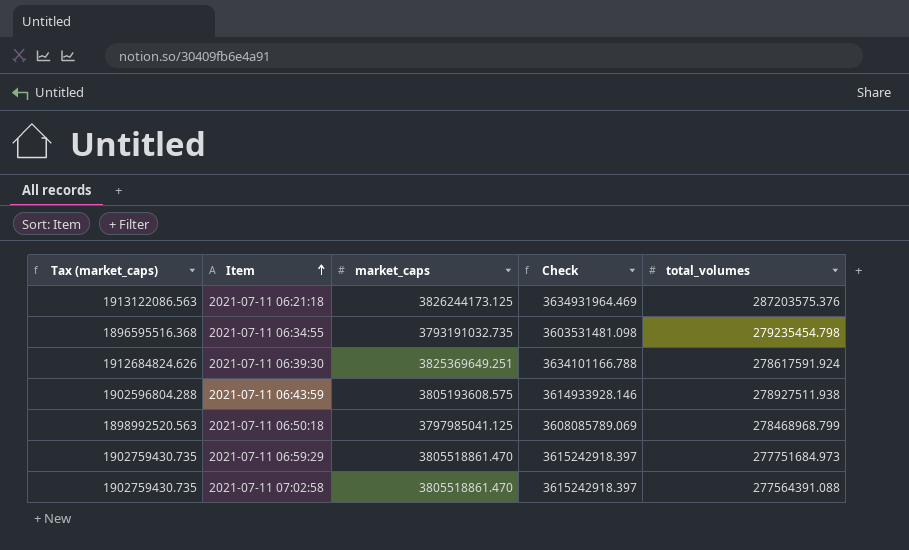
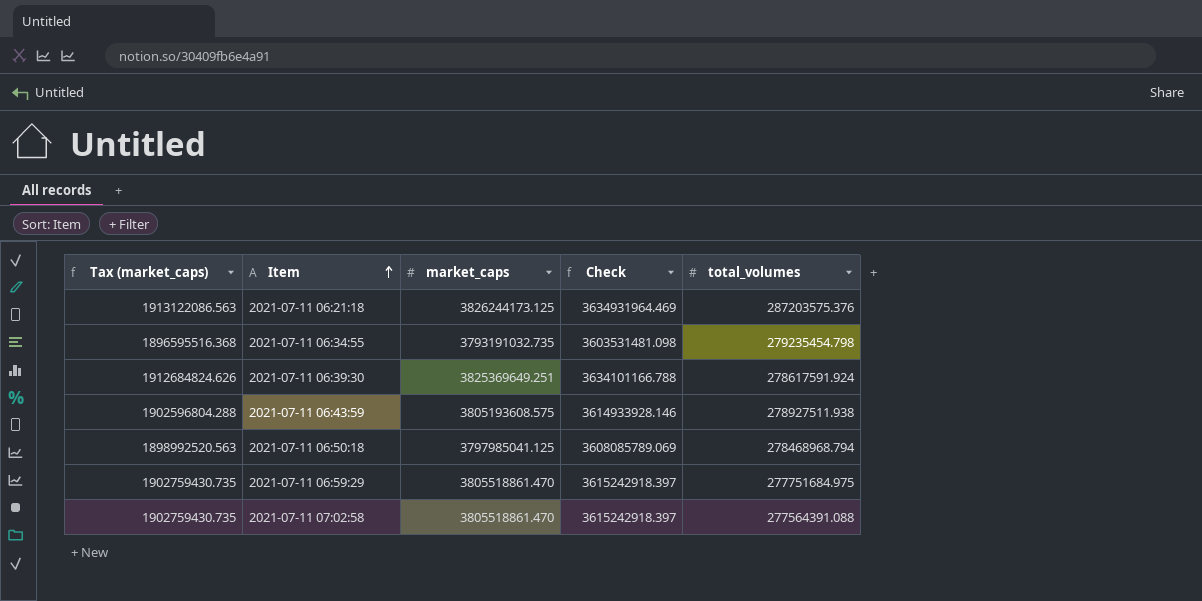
2021-07-11 06:50:18 | total_volumes: 278468968.799 -> 278468968.794
2021-07-11 06:59:29 | total_volumes: 277751684.973 -> 277751684.975

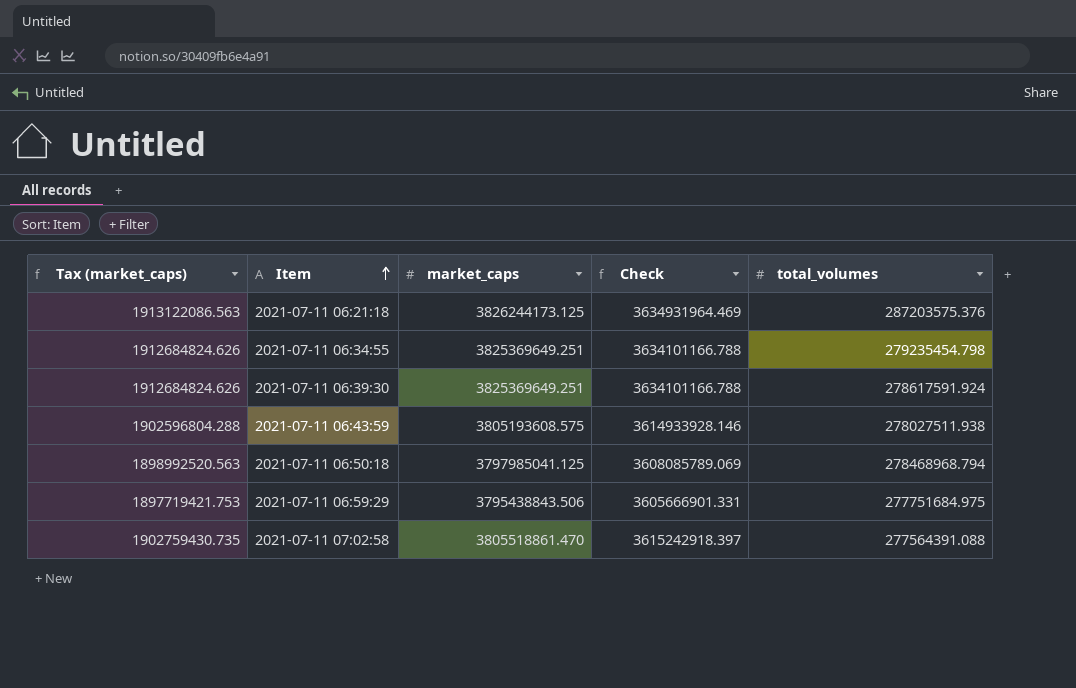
2021-07-11 06:34:55 | Tax (market_caps): 1896595516.368 -> 1912684824.626
2021-07-11 06:34:55 | market_caps: 3793191032.735 -> 3825369649.251
2021-07-11 06:34:55 | Check: 3603531481.098 -> 3634101166.788
2021-07-11 06:43:59 | total_volumes: 278927511.938 -> 278027511.938
2021-07-11 06:59:29 | Tax (market_caps): 1902759430.735 -> 1897719421.753
2021-07-11 06:59:29 | market_caps: 3805518861.470 -> 3795438843.506
2021-07-11 06:59:29 | Check: 3615242918.397 -> 3605666901.331

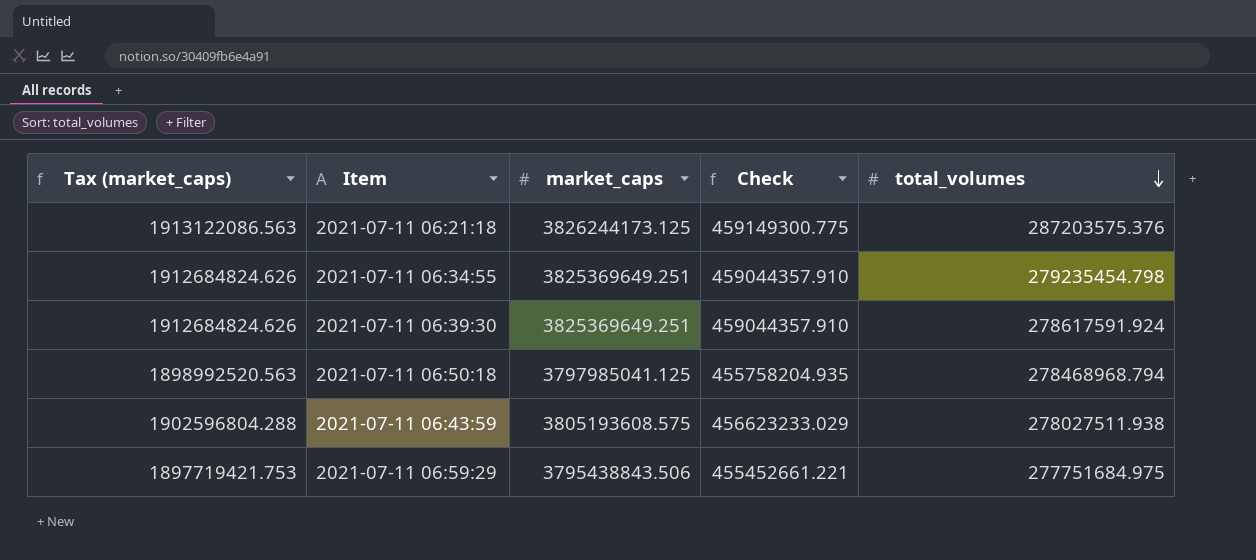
row order: Item ascending -> total_volumes descending
column Check | formula: [market_caps] * 0.95 -> [market_caps] * 0.12
row 2021-07-11 07:02:58: 1902759430.735 | 3805518861.470 | 3615242918.397 | 277564391.088 -> none

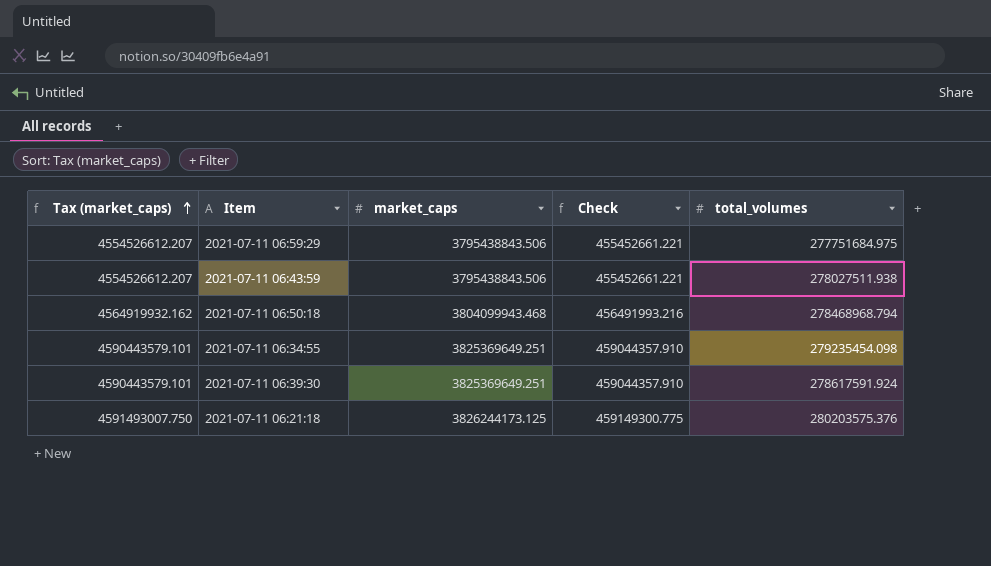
row order: total_volumes descending -> Tax (market_caps) ascending
column Tax (market_caps) | formula: [market_caps] * 0.5 -> [market_caps] * 1.2
2021-07-11 06:43:59 | market_caps: 3805193608.575 -> 3795438843.506
2021-07-11 06:43:59 | Check: 456623233.029 -> 455452661.221
2021-07-11 06:50:18 | market_caps: 3797985041.125 -> 3804099943.468
2021-07-11 06:50:18 | Check: 455758204.935 -> 456491993.216
2021-07-11 06:34:55 | total_volumes: 279235454.798 -> 279235454.098
2021-07-11 06:21:18 | total_volumes: 287203575.376 -> 280203575.376

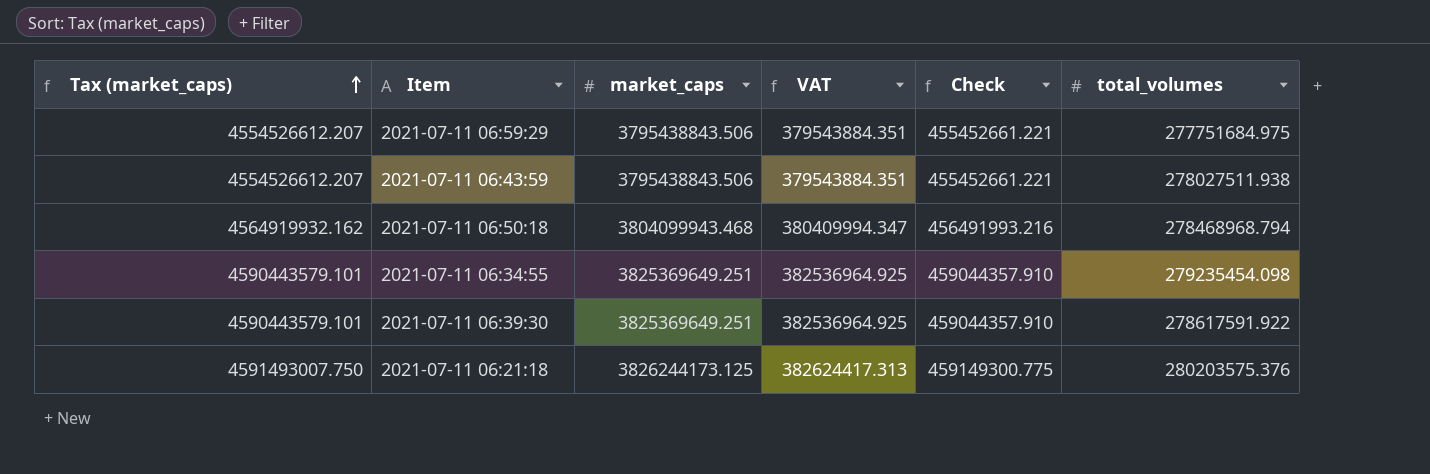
column VAT | formula: none -> [market_caps] * 0.1
2021-07-11 06:39:30 | total_volumes: 278617591.924 -> 278617591.922

